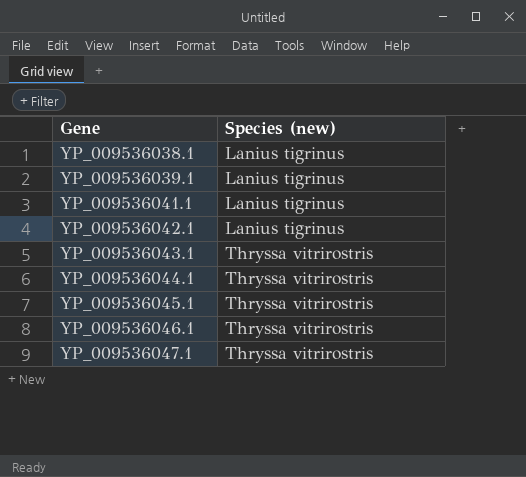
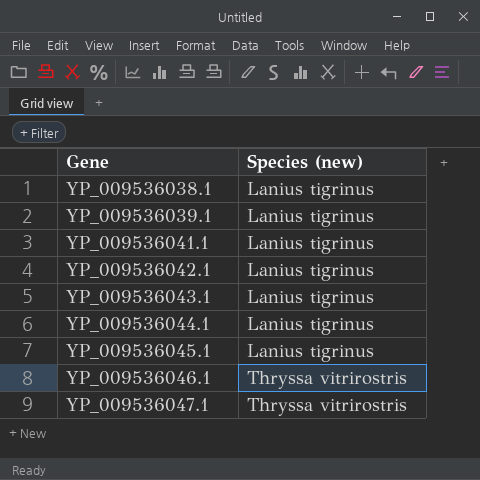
YP_009536043.1 | Species (new): Thryssa vitrirostris -> Lanius tigrinus
YP_009536044.1 | Species (new): Thryssa vitrirostris -> Lanius tigrinus
YP_009536045.1 | Species (new): Thryssa vitrirostris -> Lanius tigrinus

